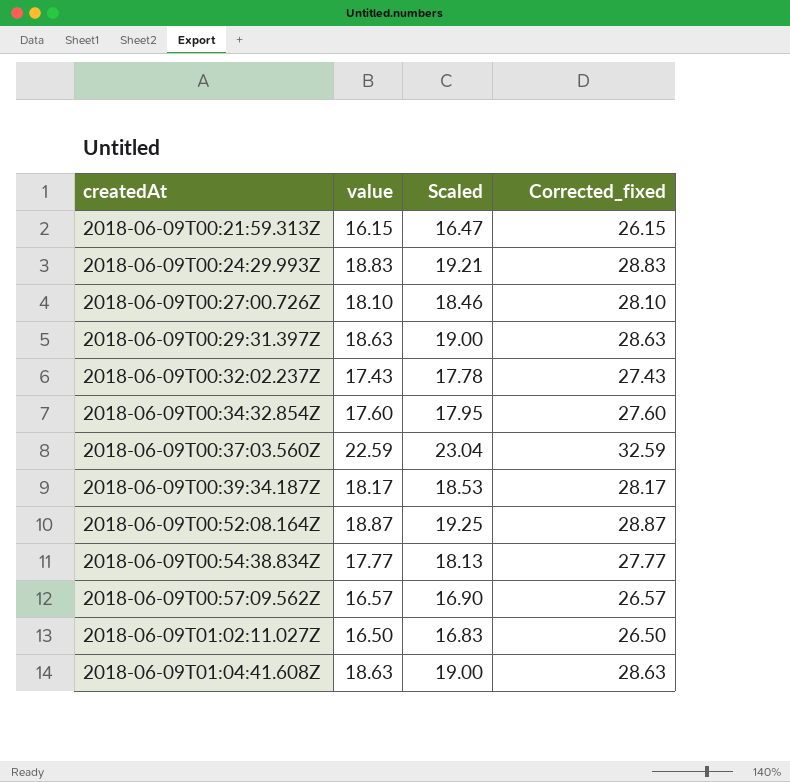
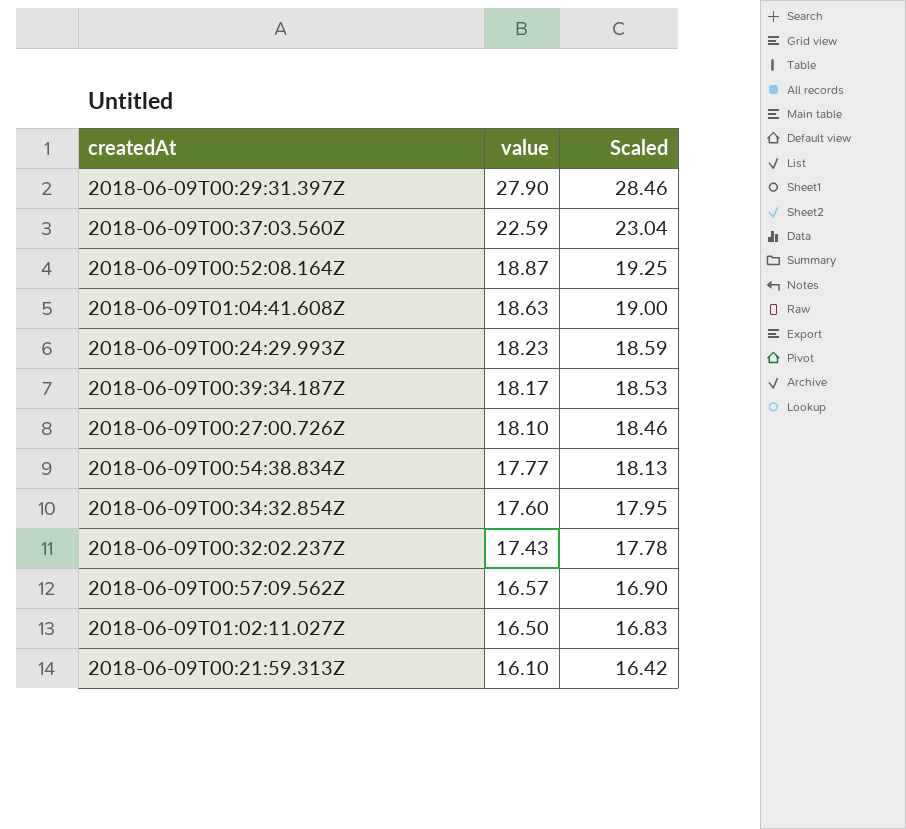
row order: createdAt ascending -> value descending
column Corrected_fixed | formula: [value] + 10 -> none
2018-06-09T00:29:31.397Z | value: 18.63 -> 27.90
2018-06-09T00:29:31.397Z | Scaled: 19.00 -> 28.46
2018-06-09T00:24:29.993Z | value: 18.83 -> 18.23
2018-06-09T00:24:29.993Z | Scaled: 19.21 -> 18.59
2018-06-09T00:21:59.313Z | value: 16.15 -> 16.10
2018-06-09T00:21:59.313Z | Scaled: 16.47 -> 16.42

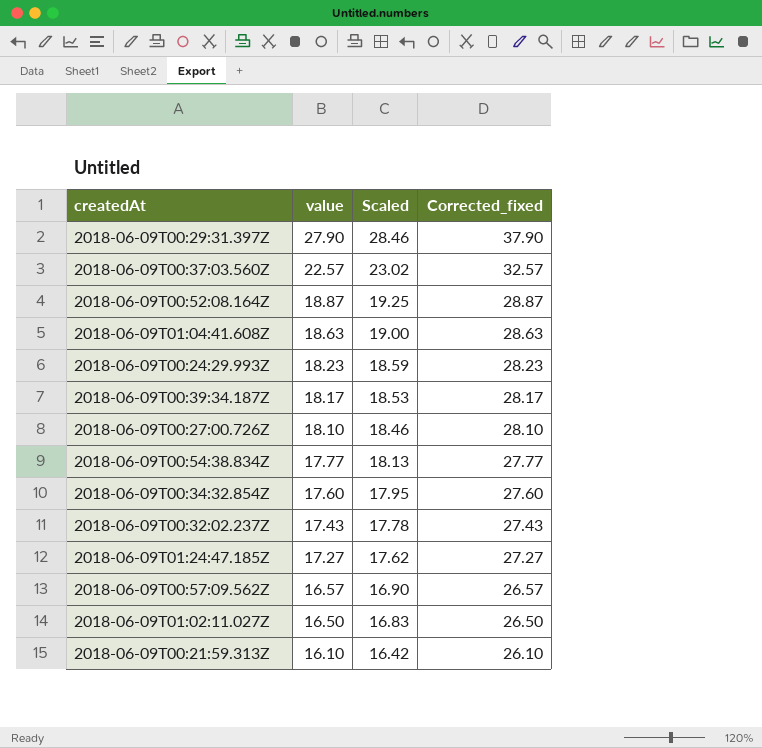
column Corrected_fixed | formula: none -> [value] + 10
2018-06-09T00:37:03.560Z | value: 22.59 -> 22.57
2018-06-09T00:37:03.560Z | Scaled: 23.04 -> 23.02
row 2018-06-09T01:24:47.185Z: none -> 17.27 | 17.62 | 27.27

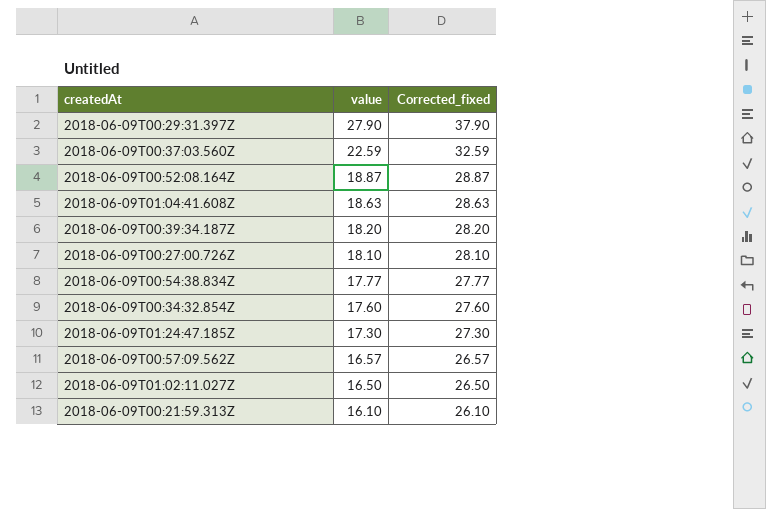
column Scaled | formula: [value] * 1.02 -> none
row 2018-06-09T00:24:29.993Z: 18.23 | 18.59 | 28.23 -> none
row 2018-06-09T00:32:02.237Z: 17.43 | 17.78 | 27.43 -> none
2018-06-09T00:37:03.560Z | value: 22.57 -> 22.59
2018-06-09T00:37:03.560Z | Corrected_fixed: 32.57 -> 32.59
2018-06-09T00:39:34.187Z | value: 18.17 -> 18.20
2018-06-09T00:39:34.187Z | Corrected_fixed: 28.17 -> 28.20
2018-06-09T01:24:47.185Z | value: 17.27 -> 17.30
2018-06-09T01:24:47.185Z | Corrected_fixed: 27.27 -> 27.30

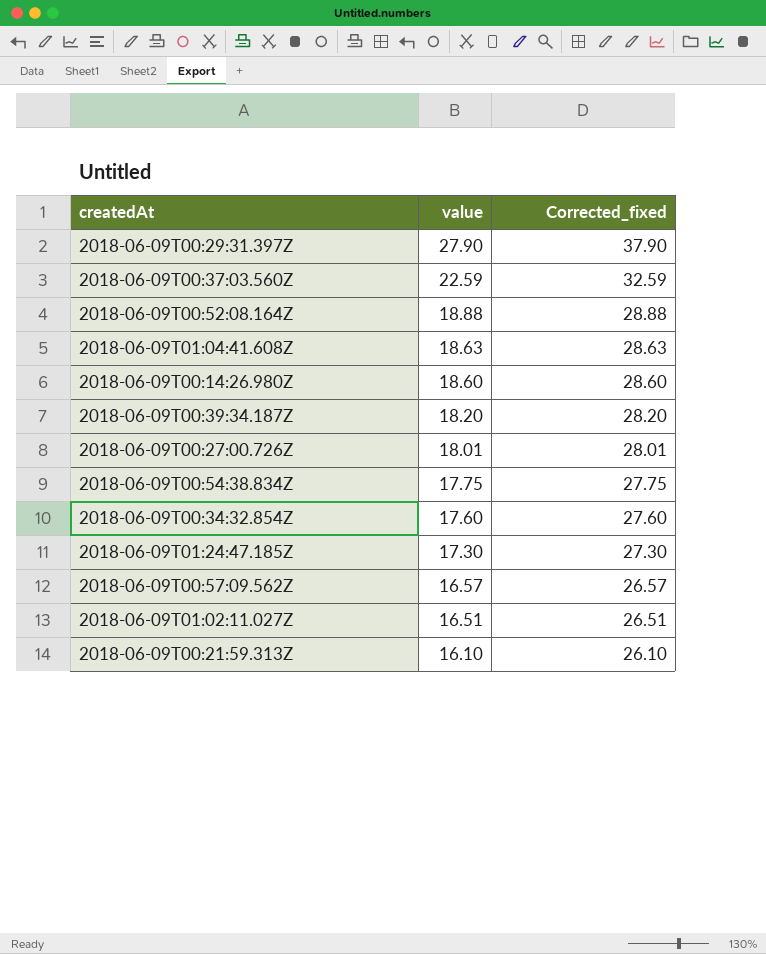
2018-06-09T00:52:08.164Z | value: 18.87 -> 18.88
2018-06-09T00:52:08.164Z | Corrected_fixed: 28.87 -> 28.88
row 2018-06-09T00:14:26.980Z: none -> 18.60 | 28.60
2018-06-09T00:27:00.726Z | value: 18.10 -> 18.01
2018-06-09T00:27:00.726Z | Corrected_fixed: 28.10 -> 28.01
2018-06-09T00:54:38.834Z | value: 17.77 -> 17.75
2018-06-09T00:54:38.834Z | Corrected_fixed: 27.77 -> 27.75
2018-06-09T01:02:11.027Z | value: 16.50 -> 16.51
2018-06-09T01:02:11.027Z | Corrected_fixed: 26.50 -> 26.51

